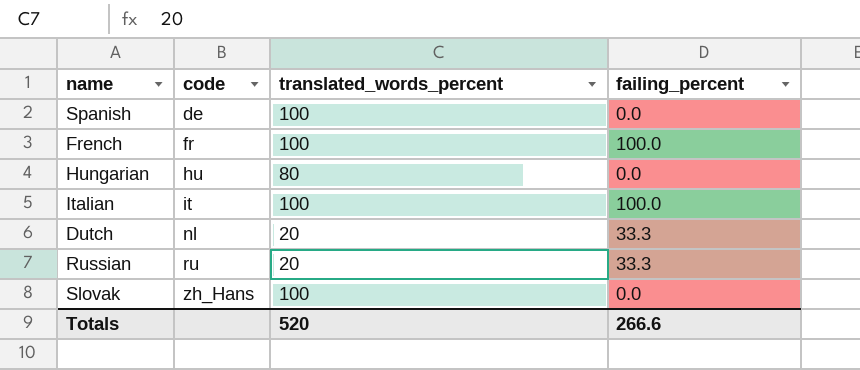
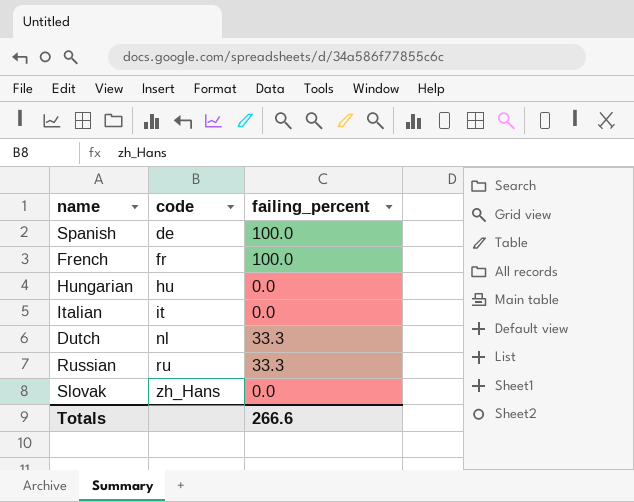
column translated_words_percent | position: 3 -> none
Spanish | failing_percent: 0.0 -> 100.0
Italian | failing_percent: 100.0 -> 0.0

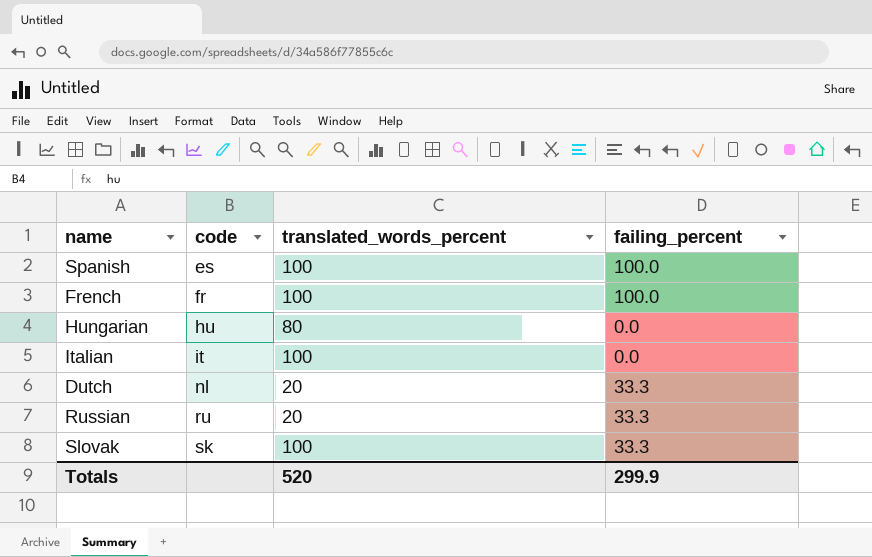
column translated_words_percent | position: none -> 3
Spanish | code: de -> es
Slovak | code: zh_Hans -> sk
Slovak | failing_percent: 0.0 -> 33.3
Totals | failing_percent: 266.6 -> 299.9

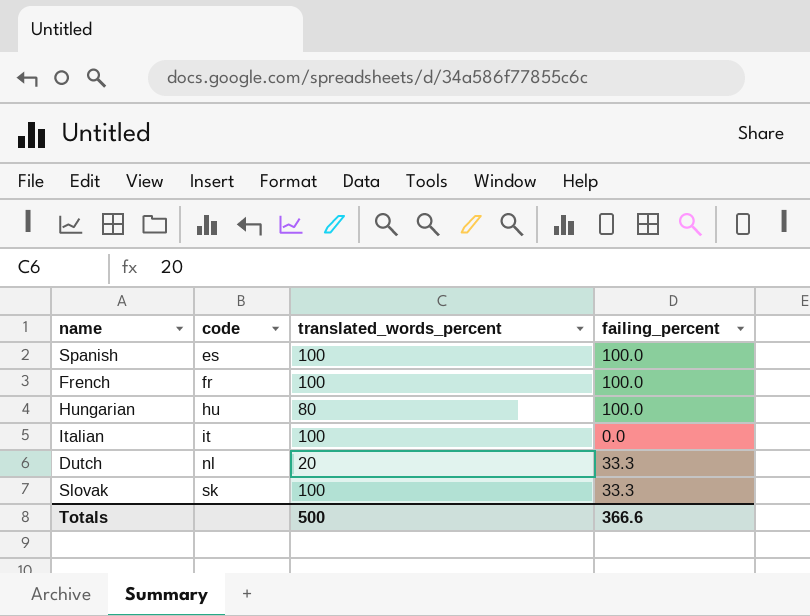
row Russian: ru | 20 | 33.3 -> none
Hungarian | failing_percent: 0.0 -> 100.0
Totals | translated_words_percent: 520 -> 500
Totals | failing_percent: 299.9 -> 366.6

